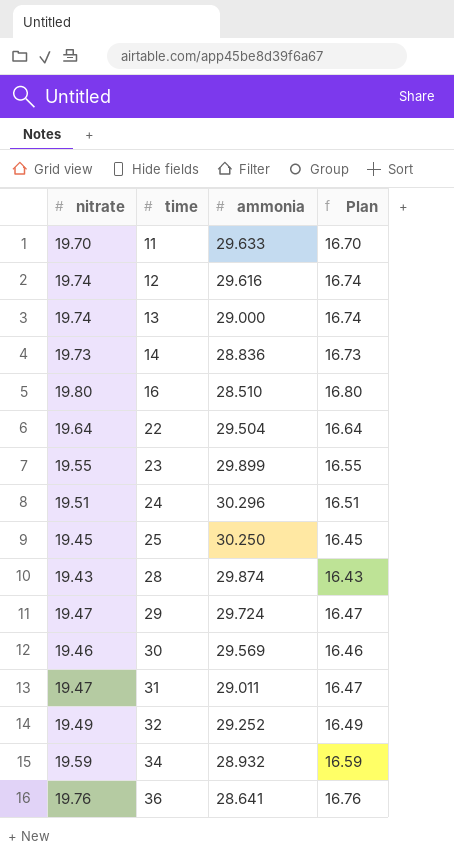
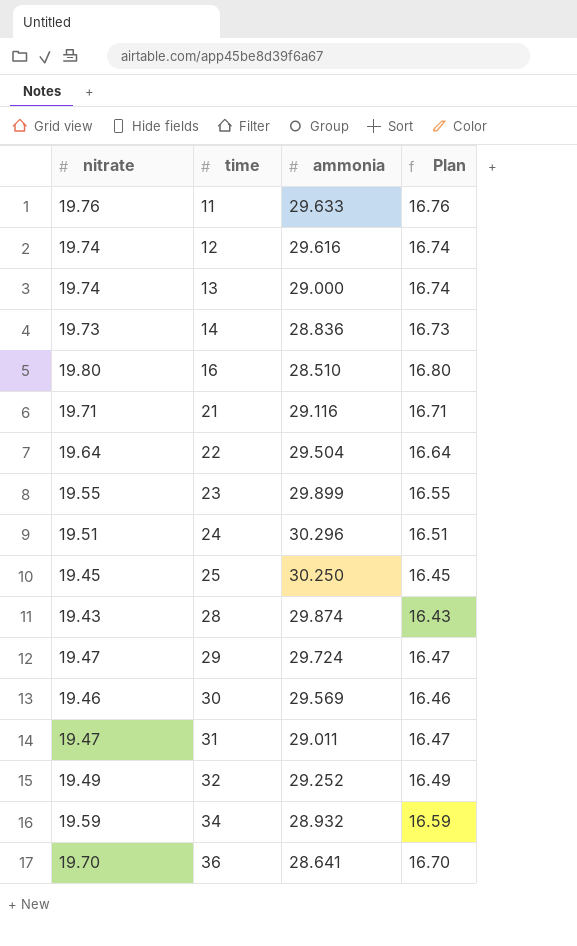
11 | nitrate: 19.70 -> 19.76
11 | Plan: 16.70 -> 16.76
row 21: none -> 19.71 | 29.116 | 16.71
36 | nitrate: 19.76 -> 19.70
36 | Plan: 16.76 -> 16.70

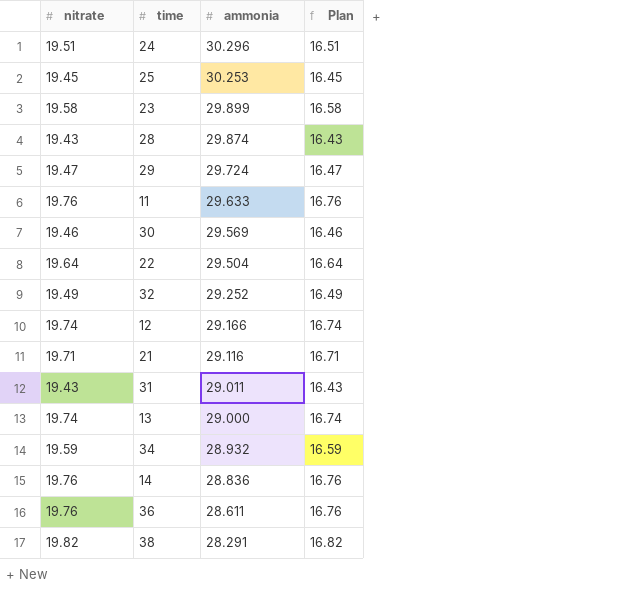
row order: time ascending -> ammonia descending
row 16: 19.80 | 28.510 | 16.80 -> none
25 | ammonia: 30.250 -> 30.253
23 | nitrate: 19.55 -> 19.58
23 | Plan: 16.55 -> 16.58
12 | ammonia: 29.616 -> 29.166
31 | nitrate: 19.47 -> 19.43
31 | Plan: 16.47 -> 16.43
14 | nitrate: 19.73 -> 19.76
14 | Plan: 16.73 -> 16.76
36 | nitrate: 19.70 -> 19.76
36 | ammonia: 28.641 -> 28.611
36 | Plan: 16.70 -> 16.76
row 38: none -> 19.82 | 28.291 | 16.82

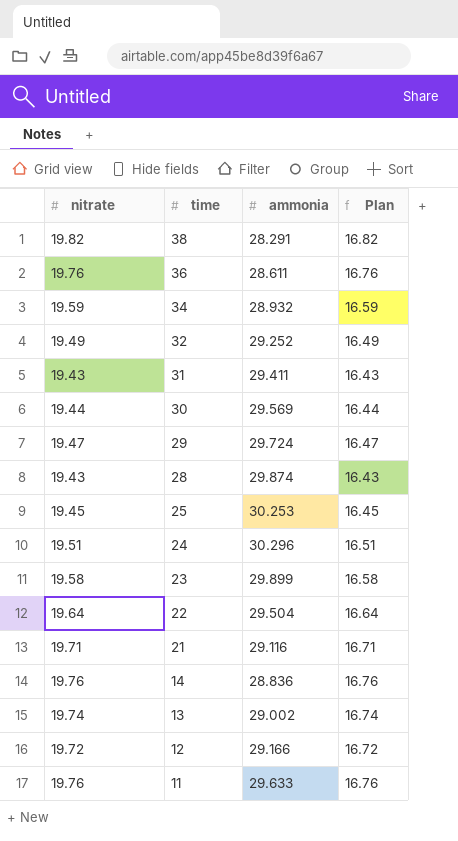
row order: ammonia descending -> time descending
31 | ammonia: 29.011 -> 29.411
30 | nitrate: 19.46 -> 19.44
30 | Plan: 16.46 -> 16.44
13 | ammonia: 29.000 -> 29.002
12 | nitrate: 19.74 -> 19.72
12 | Plan: 16.74 -> 16.72

